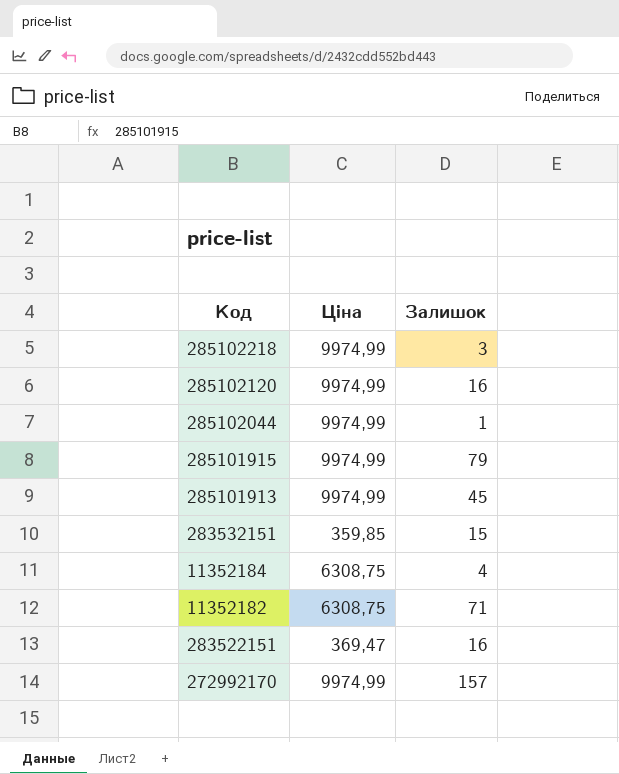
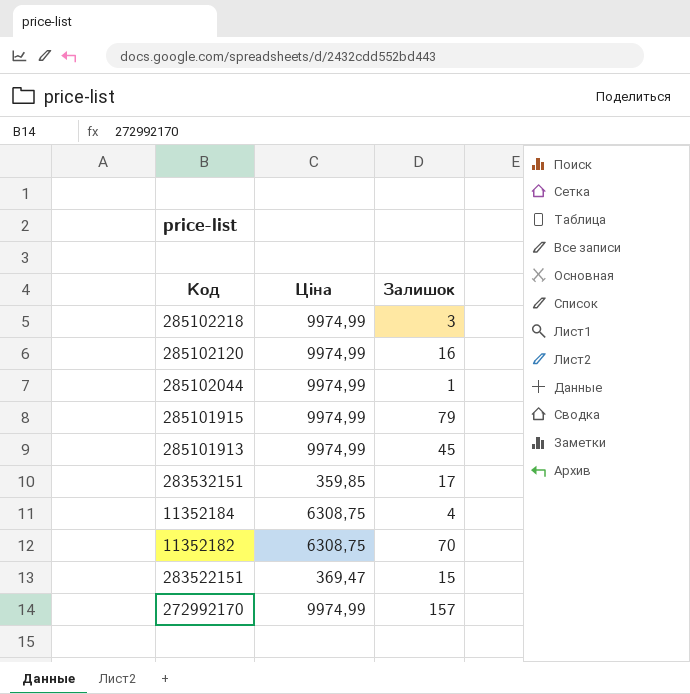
283532151 | Залишок: 15 -> 17
11352182 | Залишок: 71 -> 70
283522151 | Залишок: 16 -> 15

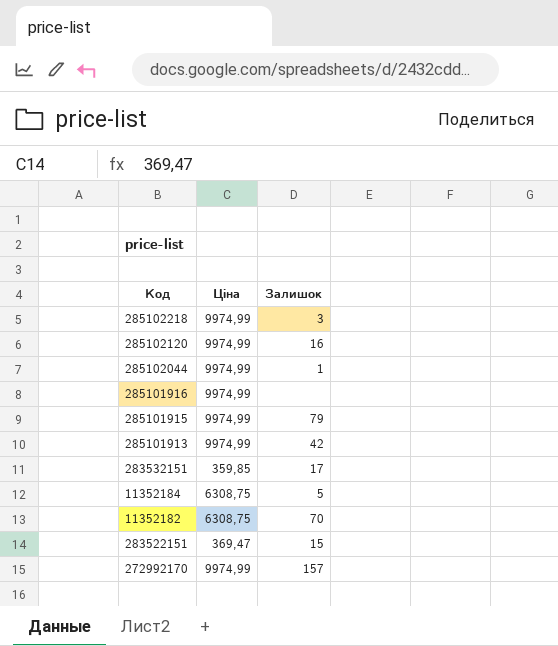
row 285101916: none -> 9974,99 | none
285101913 | Залишок: 45 -> 42
11352184 | Залишок: 4 -> 5

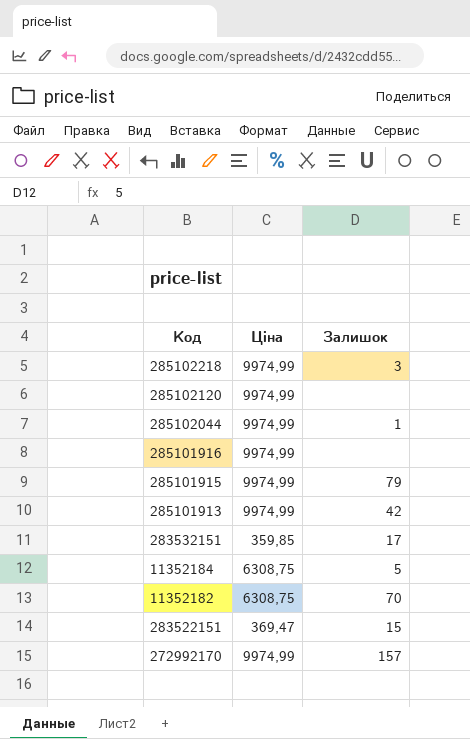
285102120 | Залишок: 16 -> none

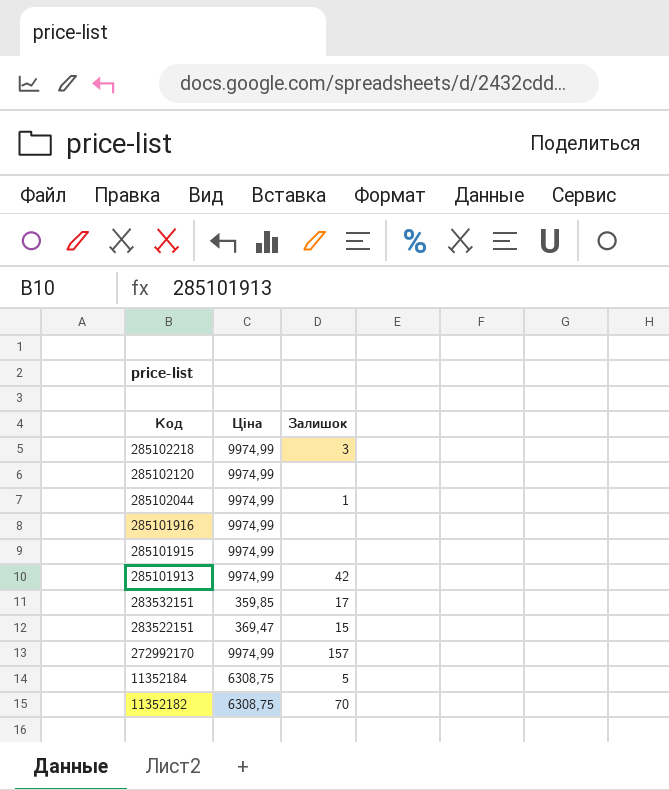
row order: none -> Код descending
285101915 | Залишок: 79 -> none

